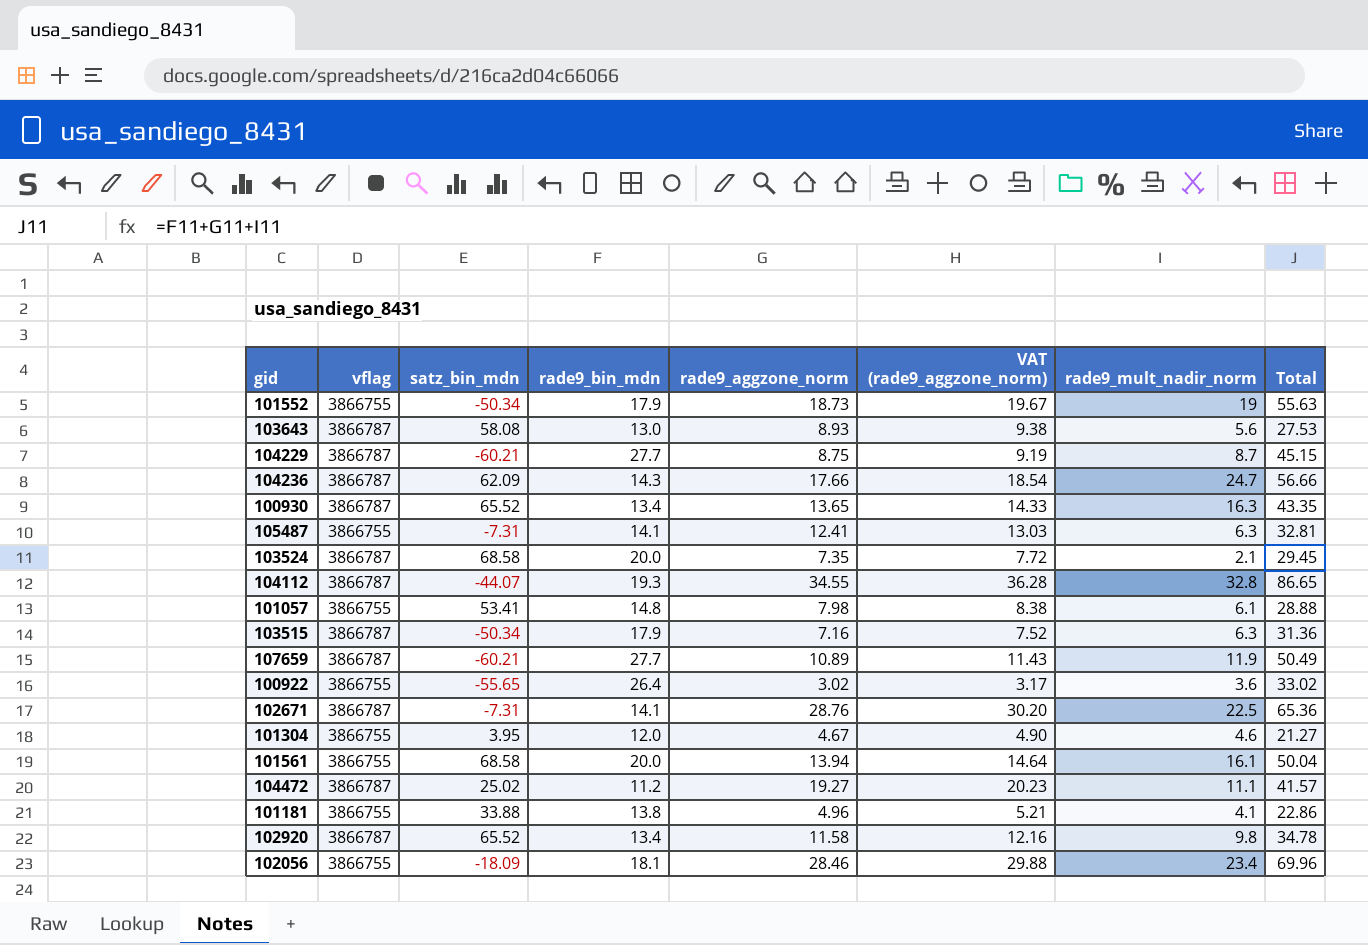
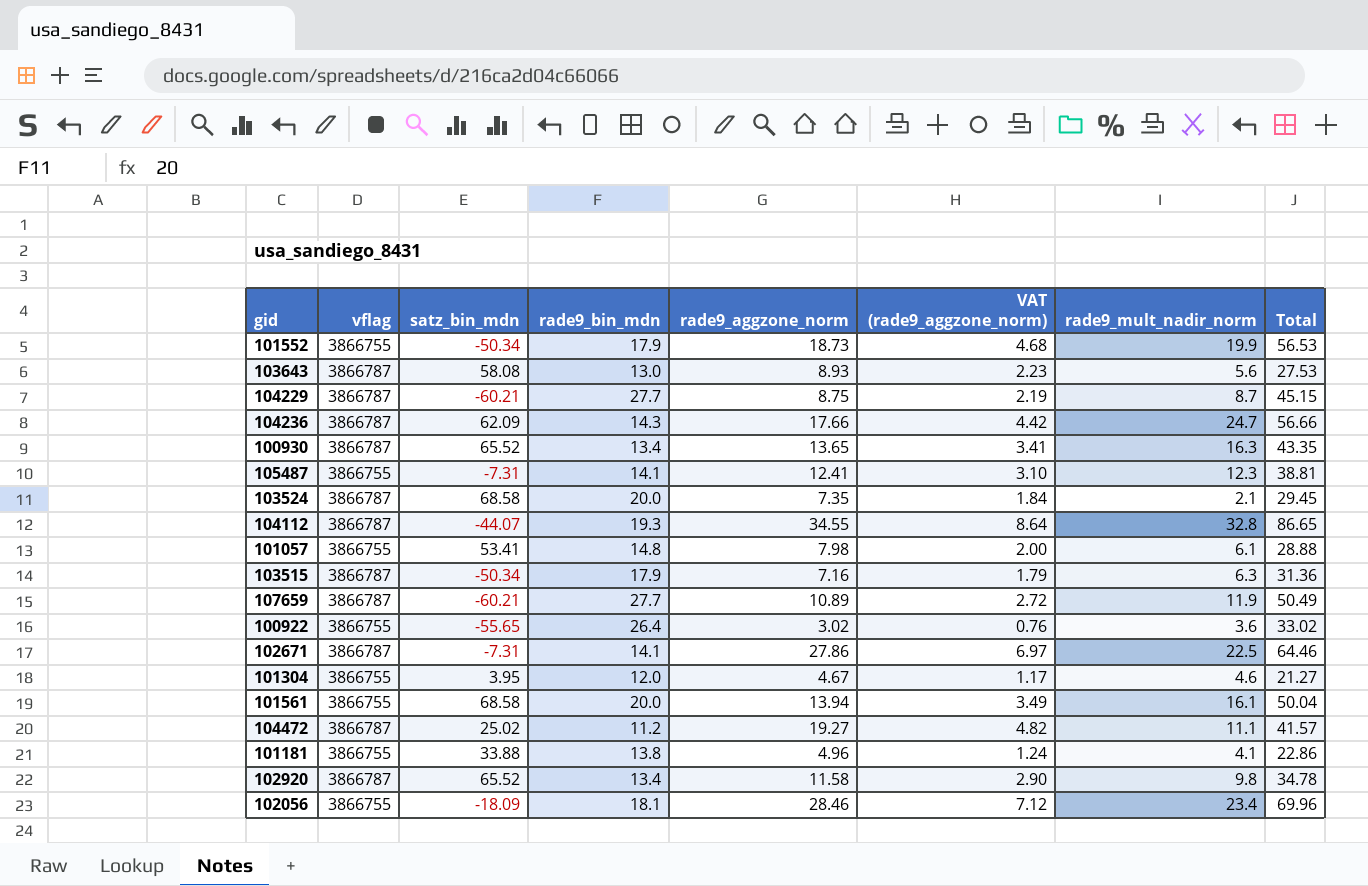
column VAT (rade9_aggzone_norm) | formula: [rade9_aggzone_norm] * 1.05 -> [rade9_aggzone_norm] * 0.25
101552 | rade9_mult_nadir_norm: 19 -> 19.9
101552 | Total: 55.63 -> 56.53
105487 | rade9_mult_nadir_norm: 6.3 -> 12.3
105487 | Total: 32.81 -> 38.81
102671 | rade9_aggzone_norm: 28.76 -> 27.86
102671 | Total: 65.36 -> 64.46

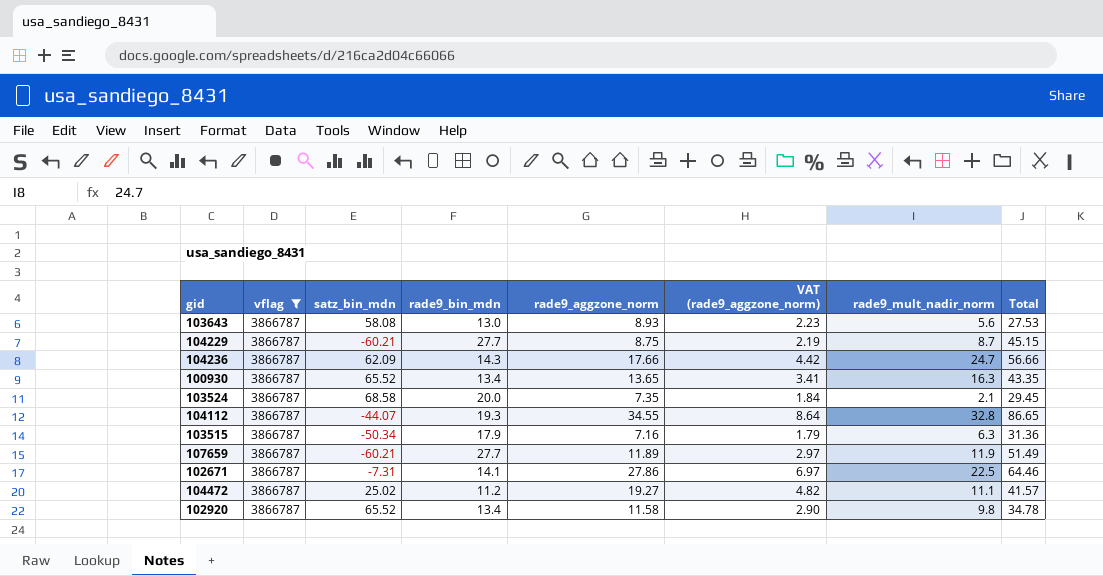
filter: none -> vflag = 3866787
107659 | rade9_aggzone_norm: 10.89 -> 11.89
107659 | VAT (rade9_aggzone_norm): 2.72 -> 2.97
107659 | Total: 50.49 -> 51.49

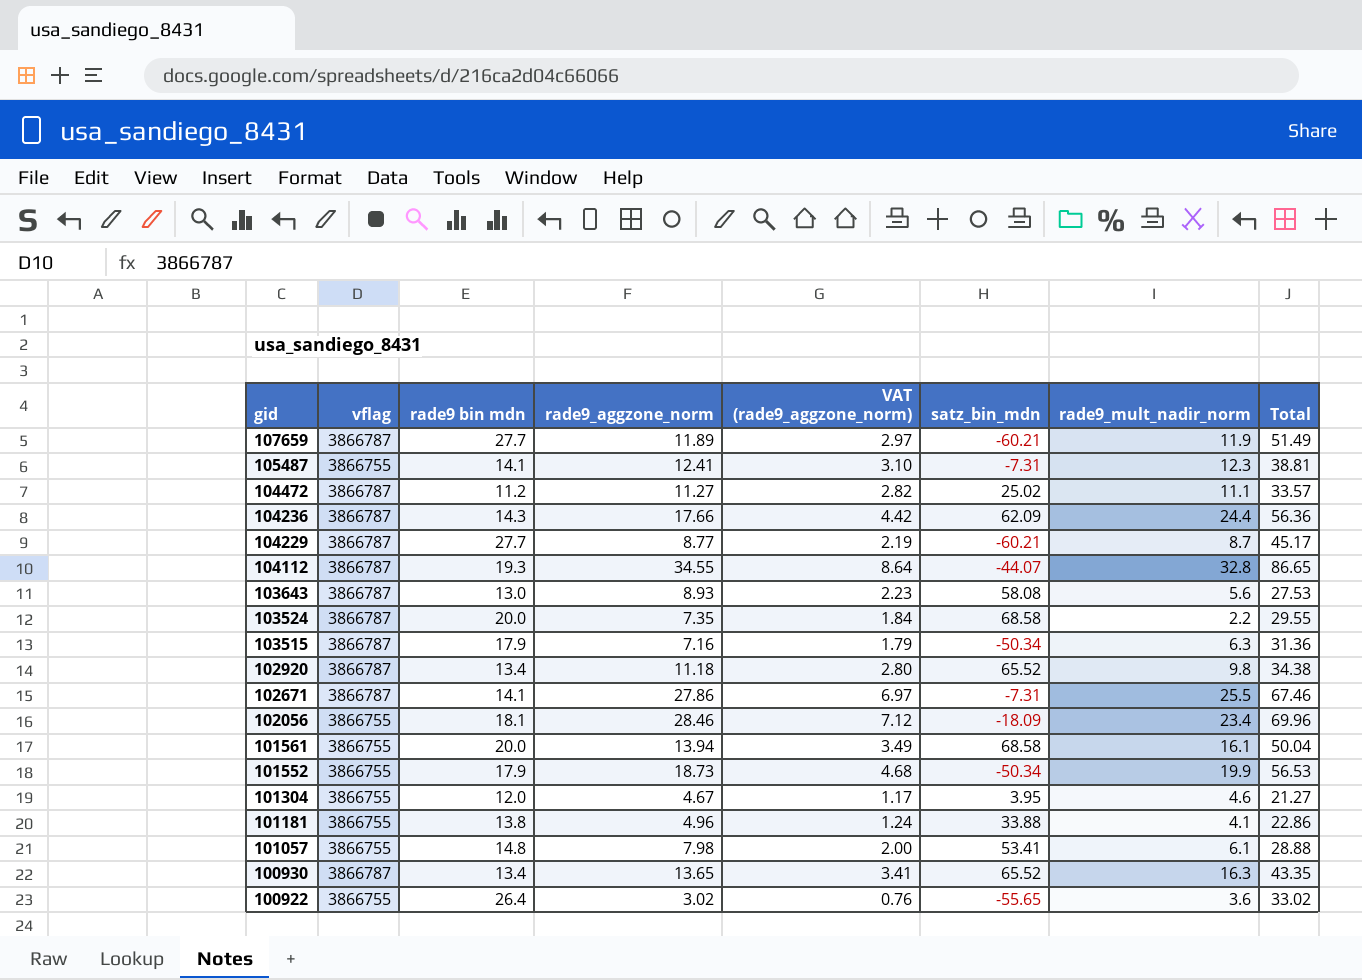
filter: vflag = 3866787 -> none
row order: none -> gid descending
column name: rade9_bin_mdn -> rade9 bin mdn
column satz_bin_mdn | position: 3 -> 6
104472 | rade9_aggzone_norm: 19.27 -> 11.27
104472 | VAT (rade9_aggzone_norm): 4.82 -> 2.82
104472 | Total: 41.57 -> 33.57
104236 | rade9_mult_nadir_norm: 24.7 -> 24.4
104236 | Total: 56.66 -> 56.36
104229 | rade9_aggzone_norm: 8.75 -> 8.77
104229 | Total: 45.15 -> 45.17
103524 | rade9_mult_nadir_norm: 2.1 -> 2.2
103524 | Total: 29.45 -> 29.55
102920 | rade9_aggzone_norm: 11.58 -> 11.18
102920 | VAT (rade9_aggzone_norm): 2.90 -> 2.80
102920 | Total: 34.78 -> 34.38
102671 | rade9_mult_nadir_norm: 22.5 -> 25.5
102671 | Total: 64.46 -> 67.46

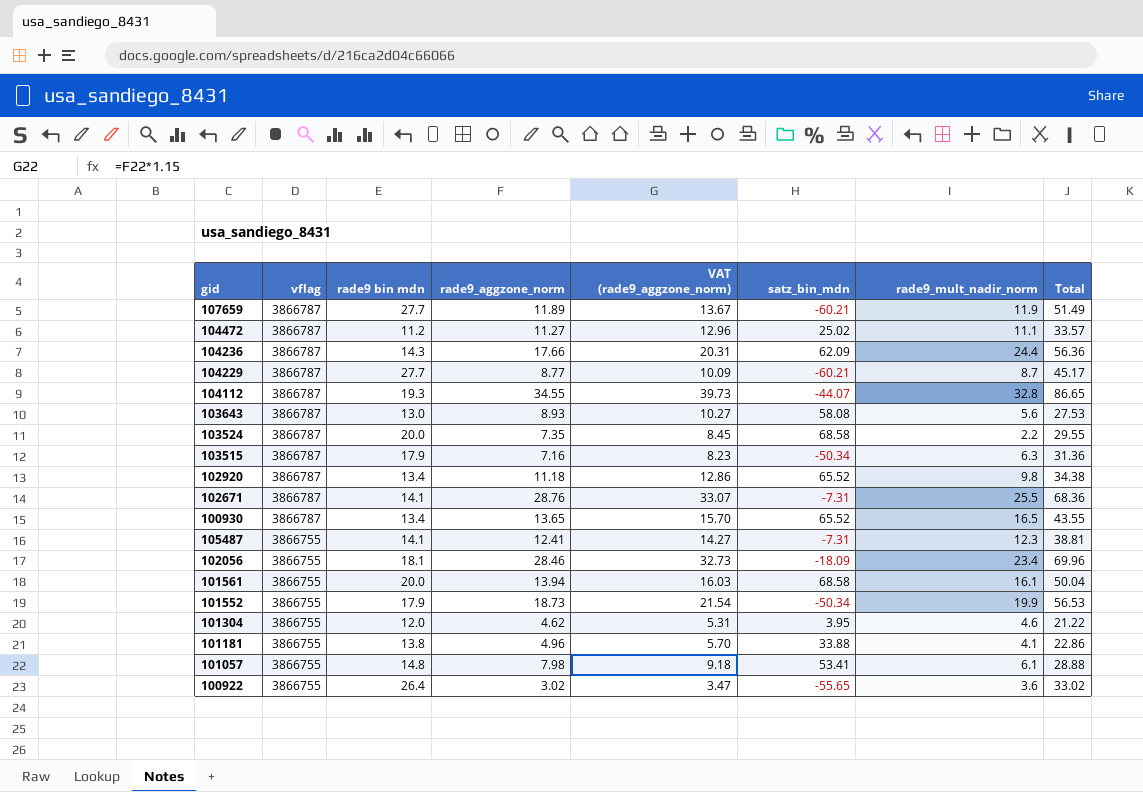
row order: gid descending -> vflag descending
column VAT (rade9_aggzone_norm) | formula: [rade9_aggzone_norm] * 0.25 -> [rade9_aggzone_norm] * 1.15
102671 | rade9_aggzone_norm: 27.86 -> 28.76
102671 | Total: 67.46 -> 68.36
100930 | rade9_mult_nadir_norm: 16.3 -> 16.5
100930 | Total: 43.35 -> 43.55
101304 | rade9_aggzone_norm: 4.67 -> 4.62
101304 | Total: 21.27 -> 21.22

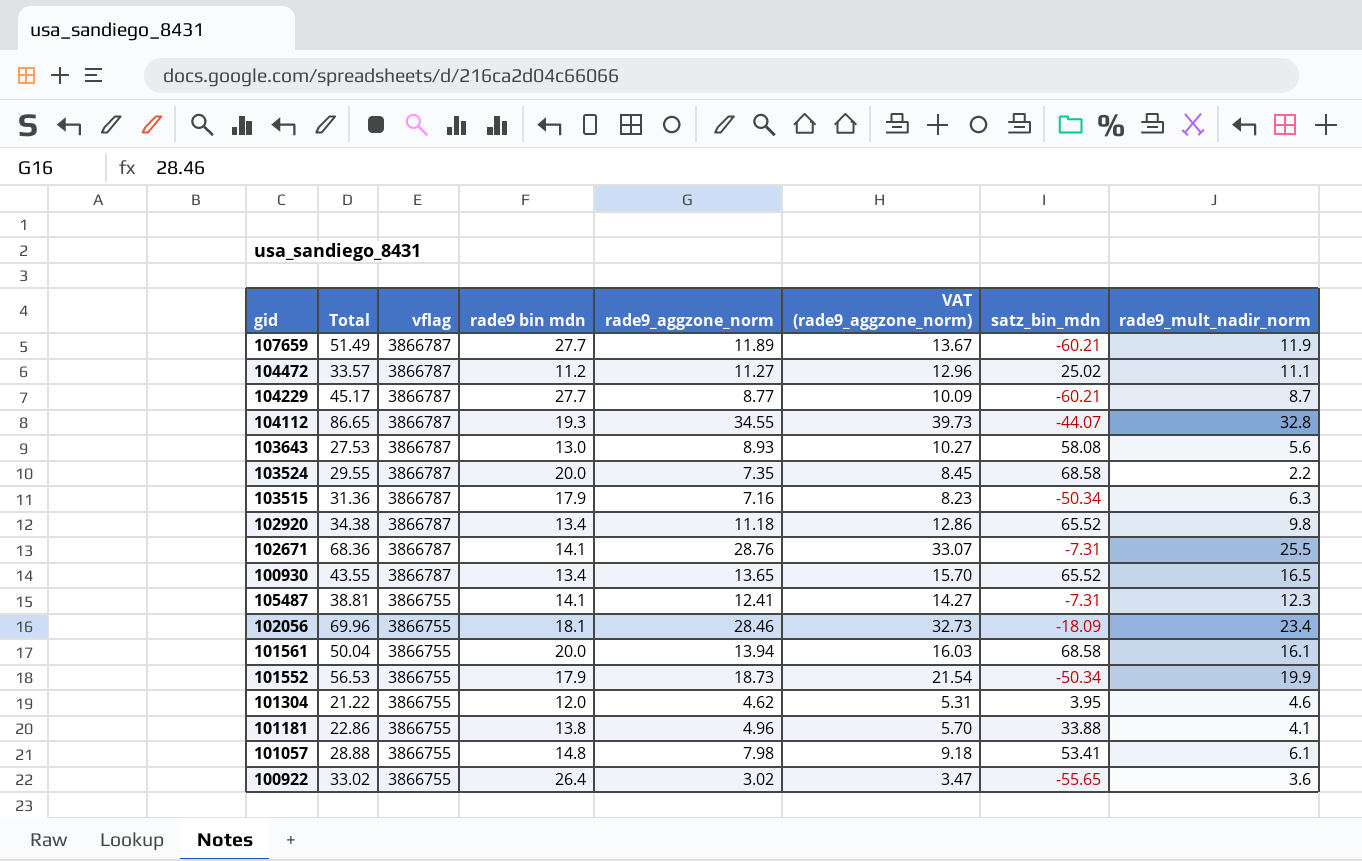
column Total | position: 8 -> 2
row 104236: 3866787 | 14.3 | 17.66 | 20.31 | 62.09 | 24.4 | 56.36 -> none

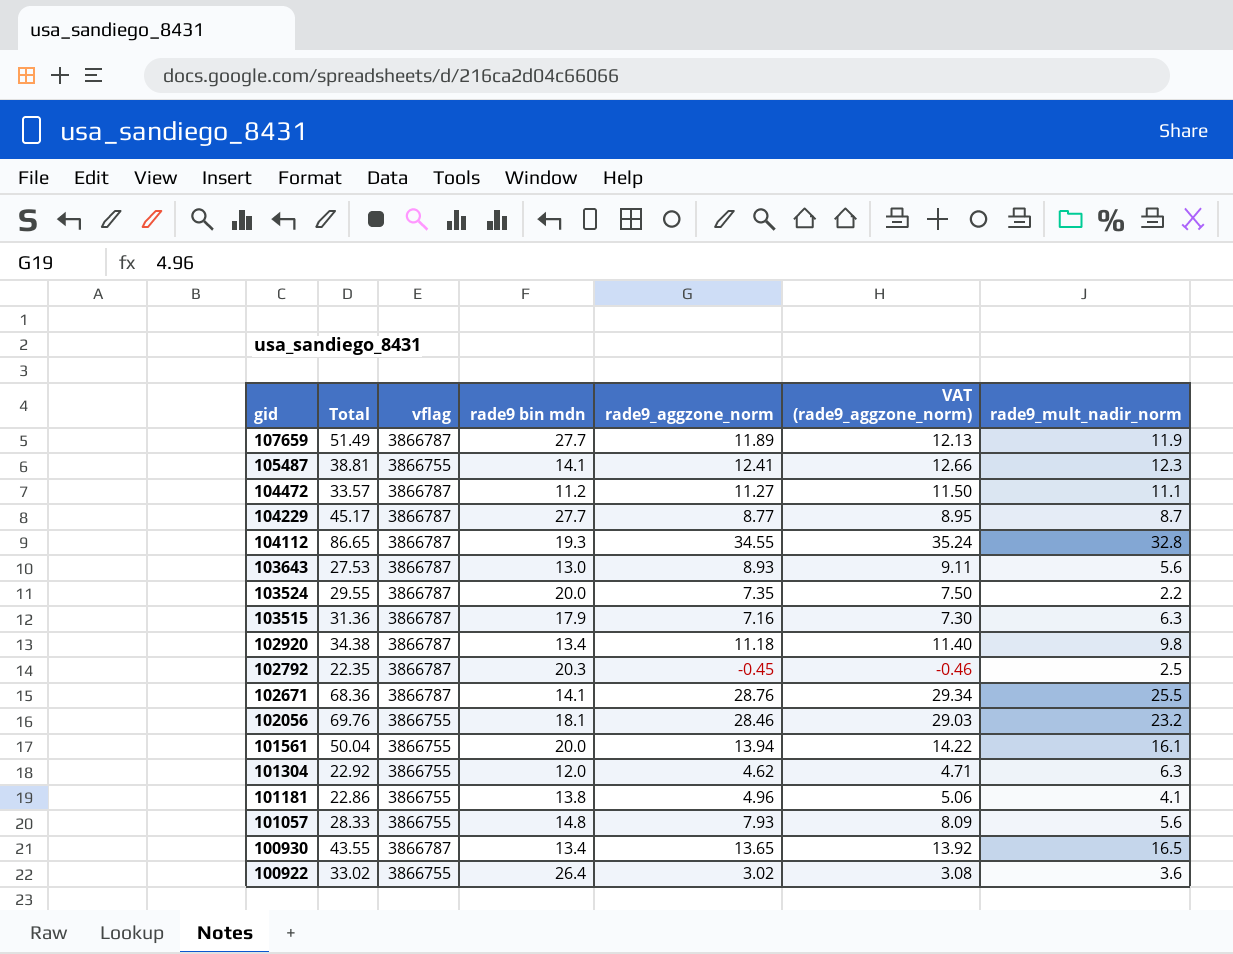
row order: vflag descending -> gid descending
column satz_bin_mdn | position: 7 -> none
column VAT (rade9_aggzone_norm) | formula: [rade9_aggzone_norm] * 1.15 -> [rade9_aggzone_norm] * 1.02
row 101552: 56.53 | 3866755 | 17.9 | 18.73 | 21.54 | -50.34 | 19.9 -> none
row 102792: none -> 22.35 | 3866787 | 20.3 | -0.45 | -0.46 | 2.5
102056 | Total: 69.96 -> 69.76
102056 | rade9_mult_nadir_norm: 23.4 -> 23.2
101304 | Total: 21.22 -> 22.92
101304 | rade9_mult_nadir_norm: 4.6 -> 6.3
101057 | Total: 28.88 -> 28.33
101057 | rade9_aggzone_norm: 7.98 -> 7.93
101057 | rade9_mult_nadir_norm: 6.1 -> 5.6

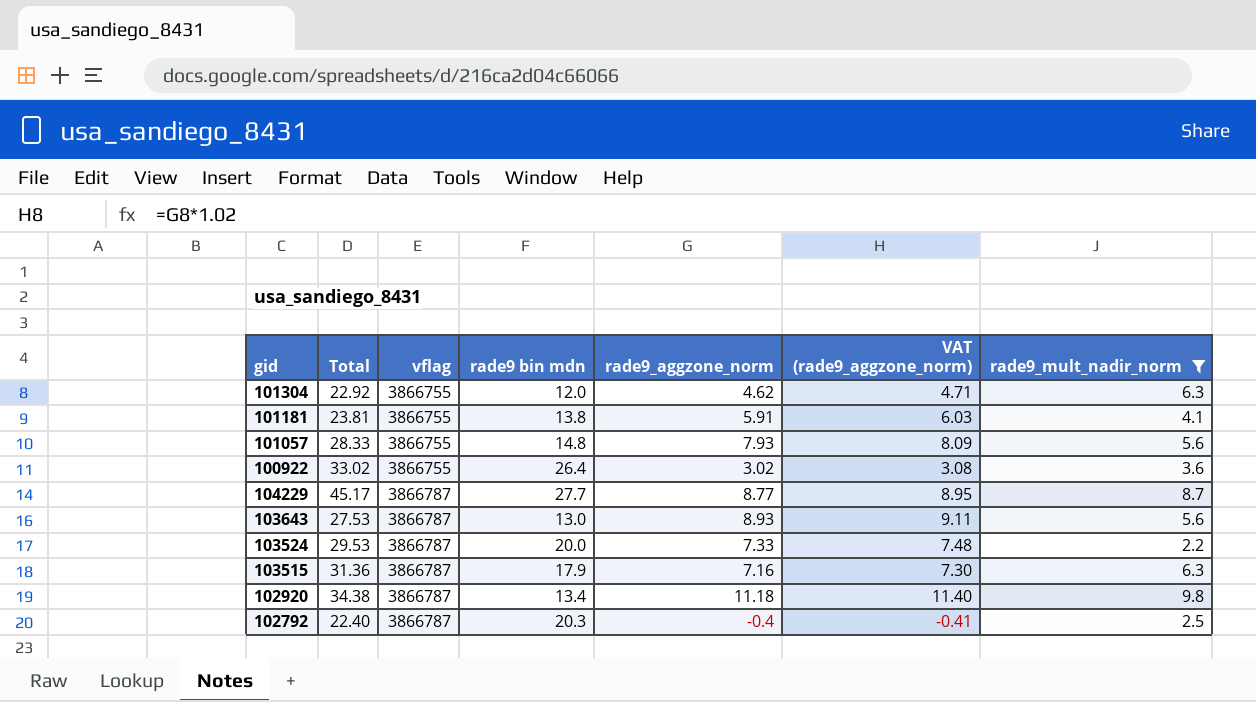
filter: none -> rade9_mult_nadir_norm <= 9.8
row order: gid descending -> vflag ascending
101181 | Total: 22.86 -> 23.81
101181 | rade9_aggzone_norm: 4.96 -> 5.91
101181 | VAT (rade9_aggzone_norm): 5.06 -> 6.03
103524 | Total: 29.55 -> 29.53
103524 | rade9_aggzone_norm: 7.35 -> 7.33
103524 | VAT (rade9_aggzone_norm): 7.50 -> 7.48
102792 | Total: 22.35 -> 22.40
102792 | rade9_aggzone_norm: -0.45 -> -0.4
102792 | VAT (rade9_aggzone_norm): -0.46 -> -0.41

